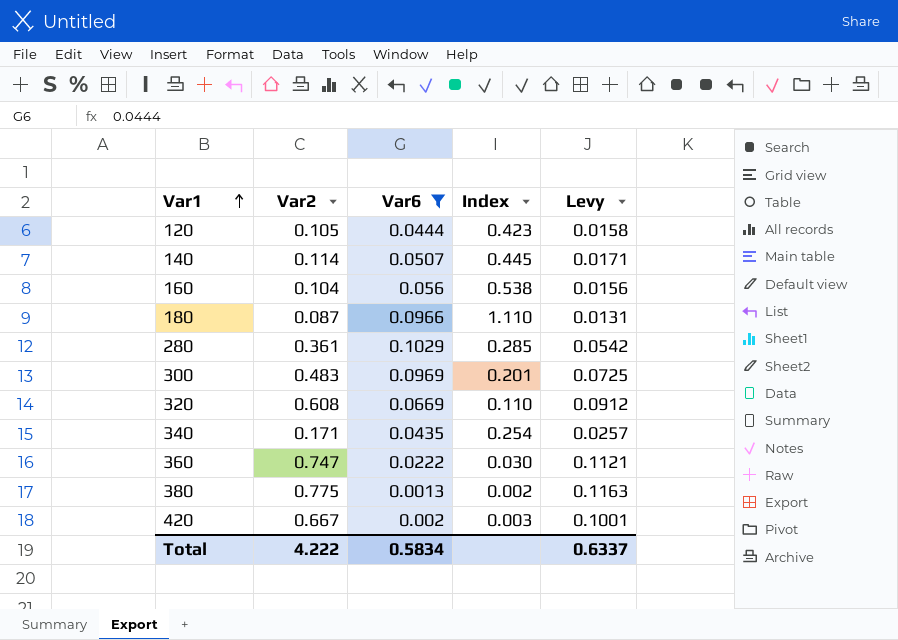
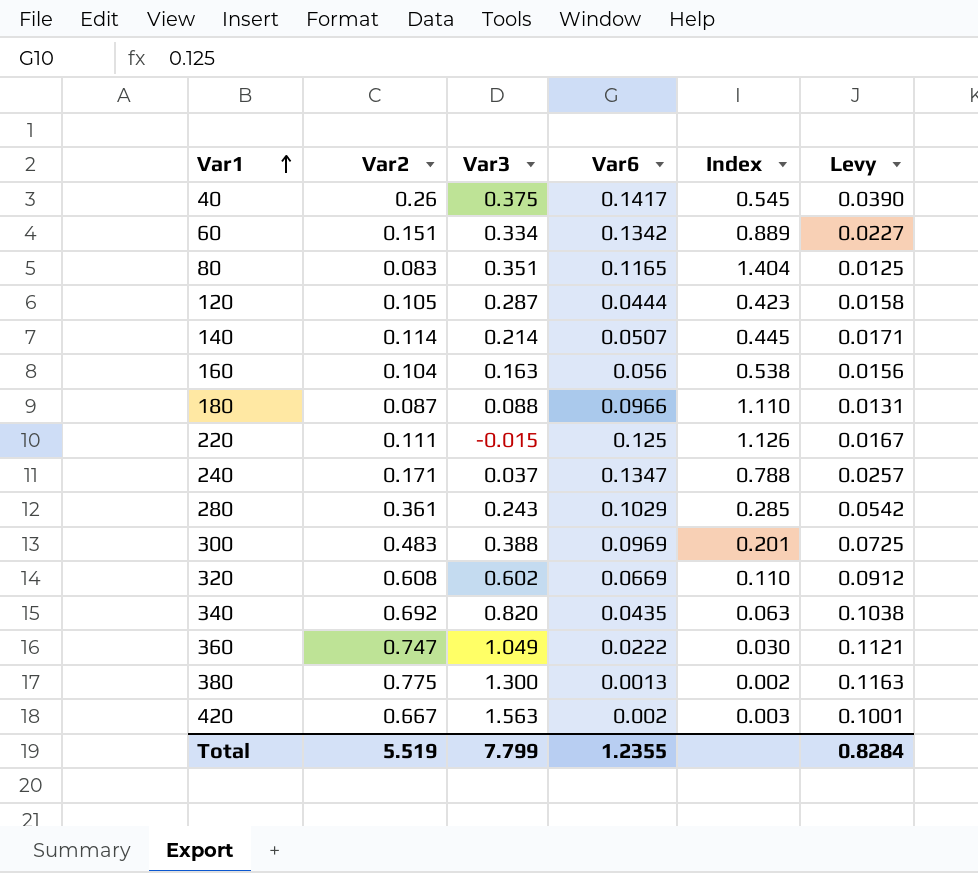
filter: Var6 <= 0.1029 -> none
column Var3 | position: none -> 3
340 | Var2: 0.171 -> 0.692
340 | Index: 0.254 -> 0.063
340 | Levy: 0.0257 -> 0.1038
Total | Var2: 4.222 -> 5.519
Total | Var6: 0.5834 -> 1.2355
Total | Levy: 0.6337 -> 0.8284

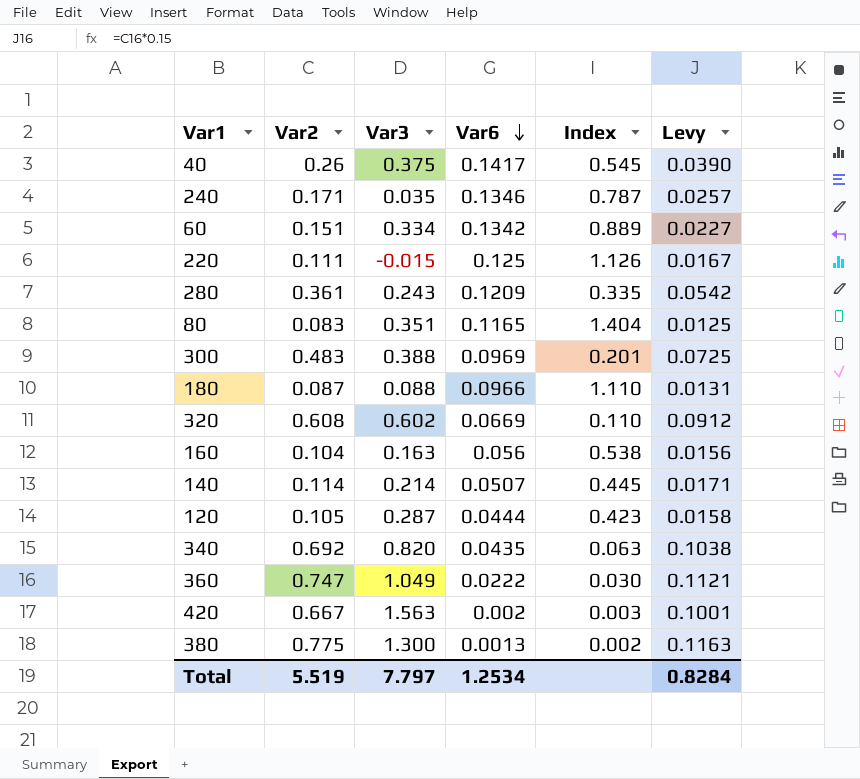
row order: Var1 ascending -> Var6 descending
240 | Var3: 0.037 -> 0.035
240 | Var6: 0.1347 -> 0.1346
240 | Index: 0.788 -> 0.787
280 | Var6: 0.1029 -> 0.1209
280 | Index: 0.285 -> 0.335
Total | Var3: 7.799 -> 7.797
Total | Var6: 1.2355 -> 1.2534

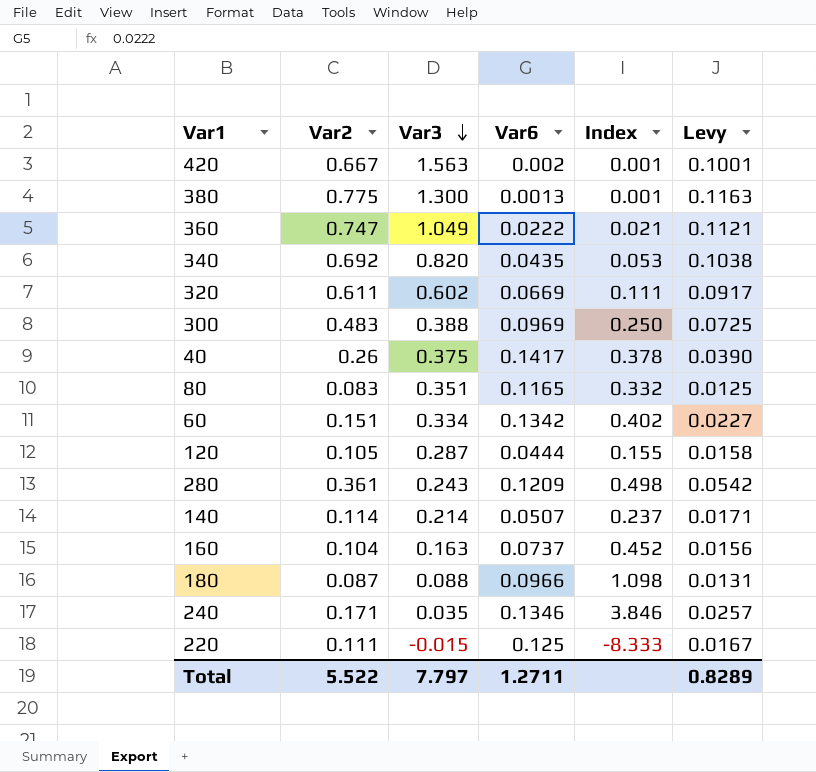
row order: Var6 descending -> Var3 descending
column Index | formula: [Var6] / [Var2] -> [Var6] / [Var3]
320 | Var2: 0.608 -> 0.611
320 | Levy: 0.0912 -> 0.0917
160 | Var6: 0.056 -> 0.0737
Total | Var2: 5.519 -> 5.522
Total | Var6: 1.2534 -> 1.2711
Total | Levy: 0.8284 -> 0.8289

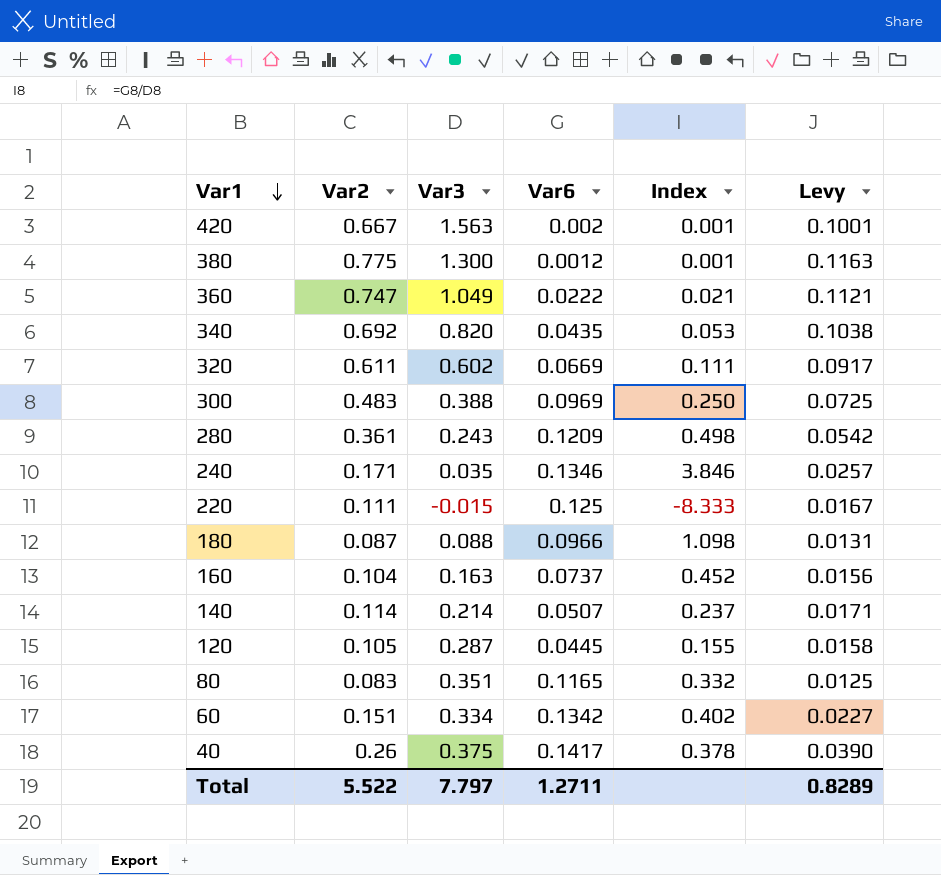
row order: Var3 descending -> Var1 descending
380 | Var6: 0.0013 -> 0.0012
120 | Var6: 0.0444 -> 0.0445

